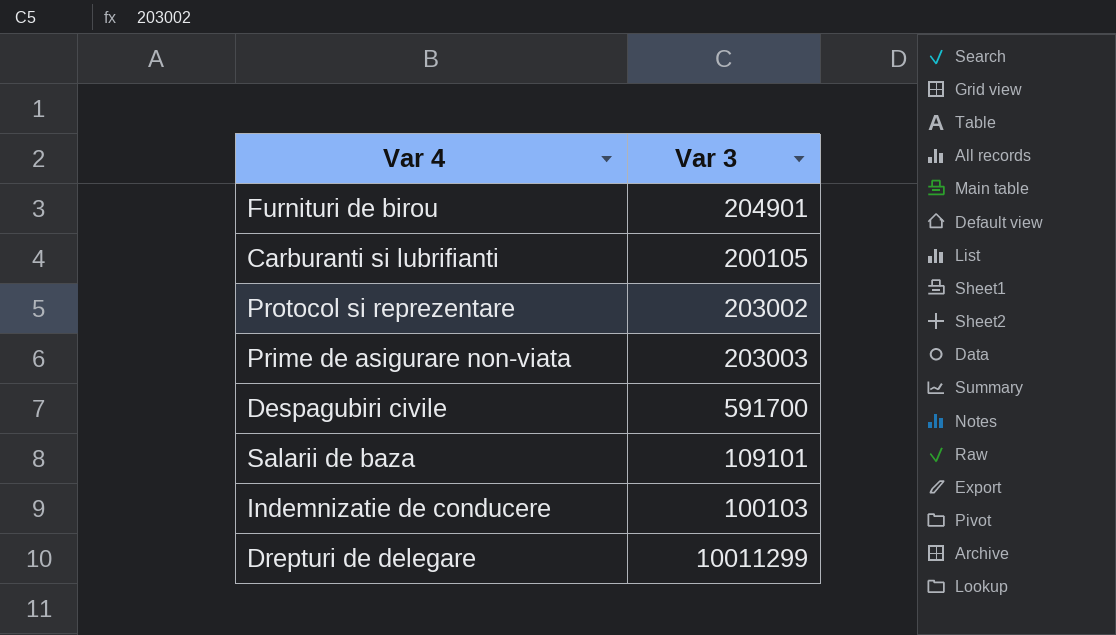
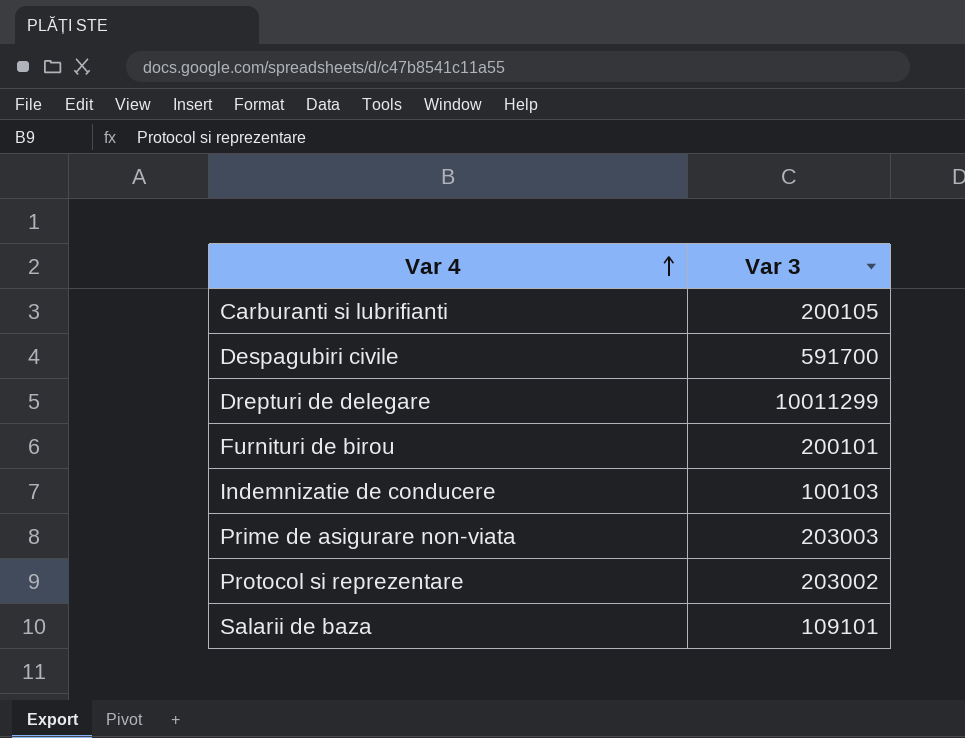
row order: none -> Var 4 ascending
Furnituri de birou | Var 3: 204901 -> 200101

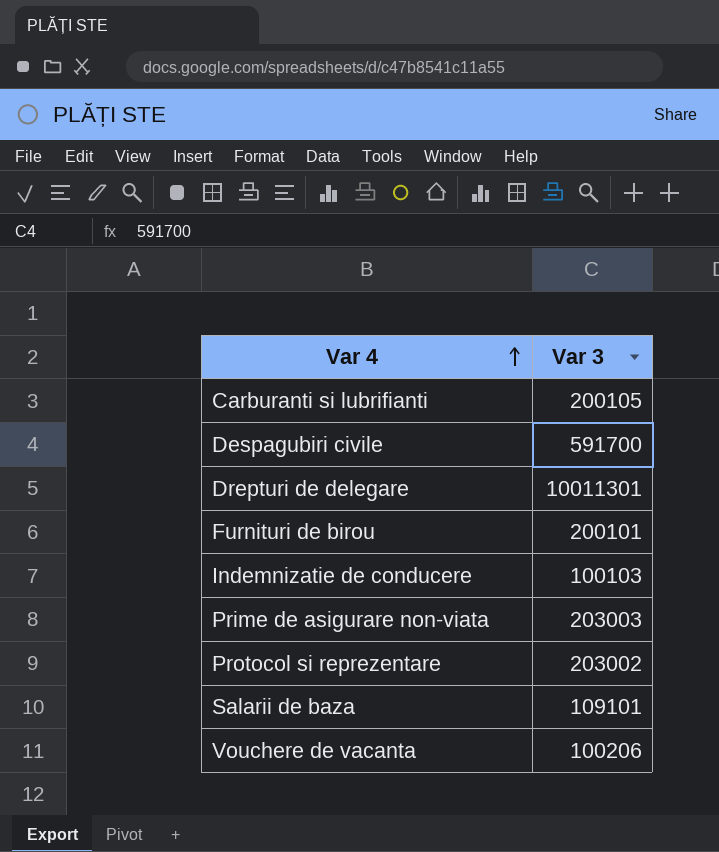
Drepturi de delegare | Var 3: 10011299 -> 10011301
row Vouchere de vacanta: none -> 100206

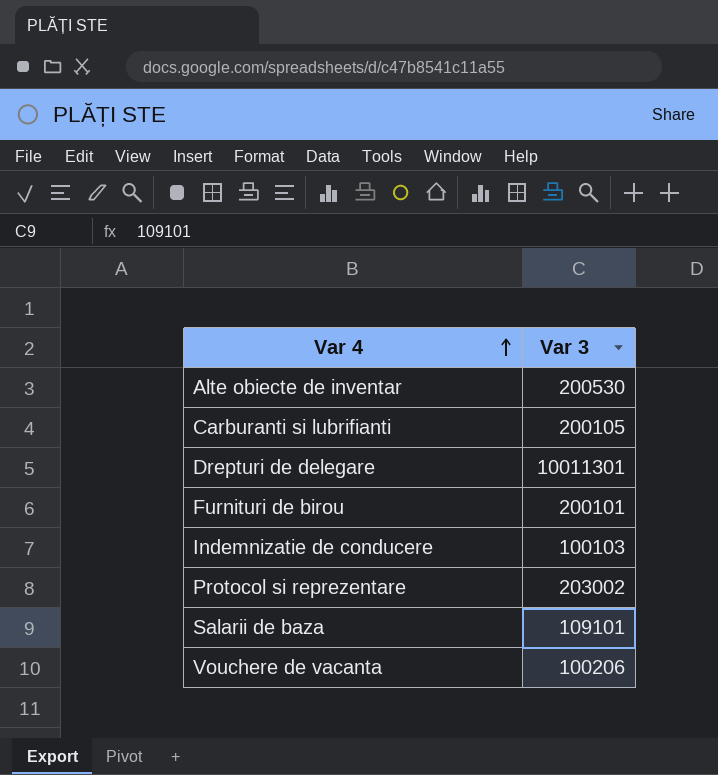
row Despagubiri civile: 591700 -> none
row Prime de asigurare non-viata: 203003 -> none
row Alte obiecte de inventar: none -> 200530

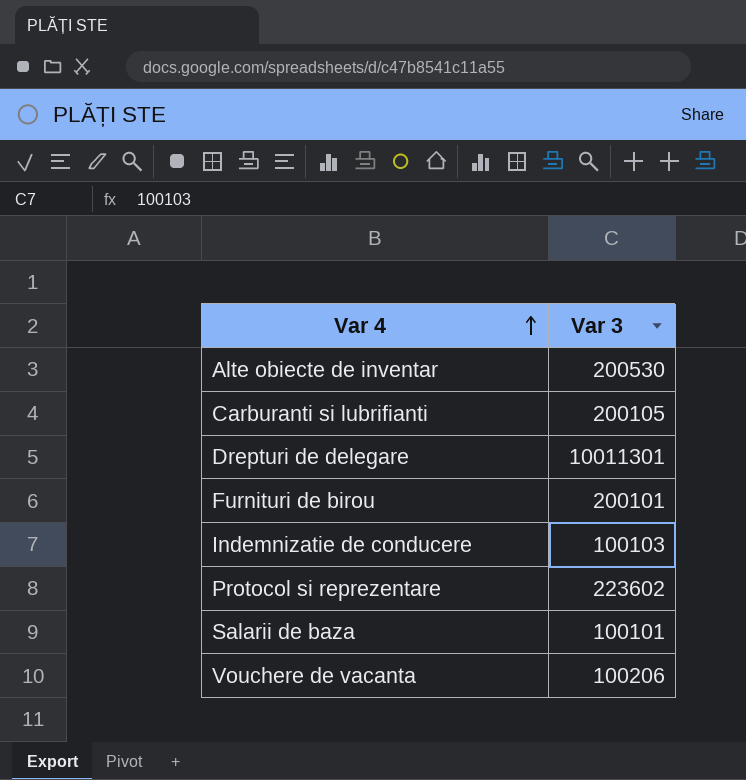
Protocol si reprezentare | Var 3: 203002 -> 223602
Salarii de baza | Var 3: 109101 -> 100101

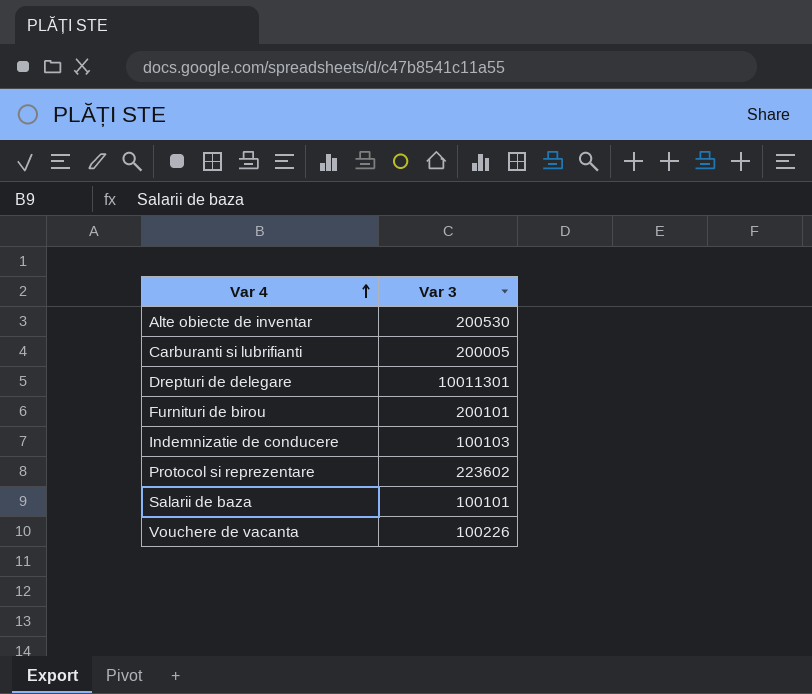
Carburanti si lubrifianti | Var 3: 200105 -> 200005
Vouchere de vacanta | Var 3: 100206 -> 100226

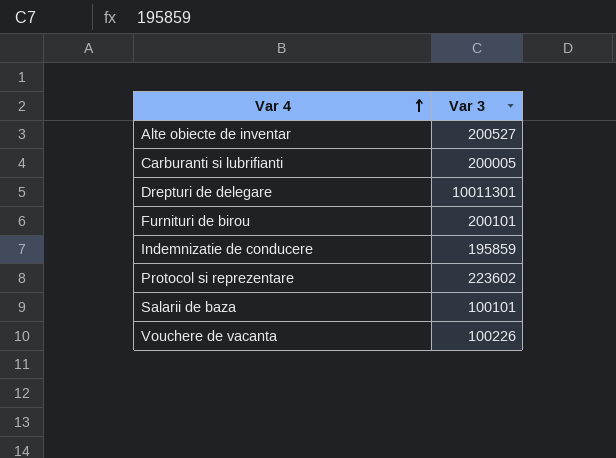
Alte obiecte de inventar | Var 3: 200530 -> 200527
Indemnizatie de conducere | Var 3: 100103 -> 195859

